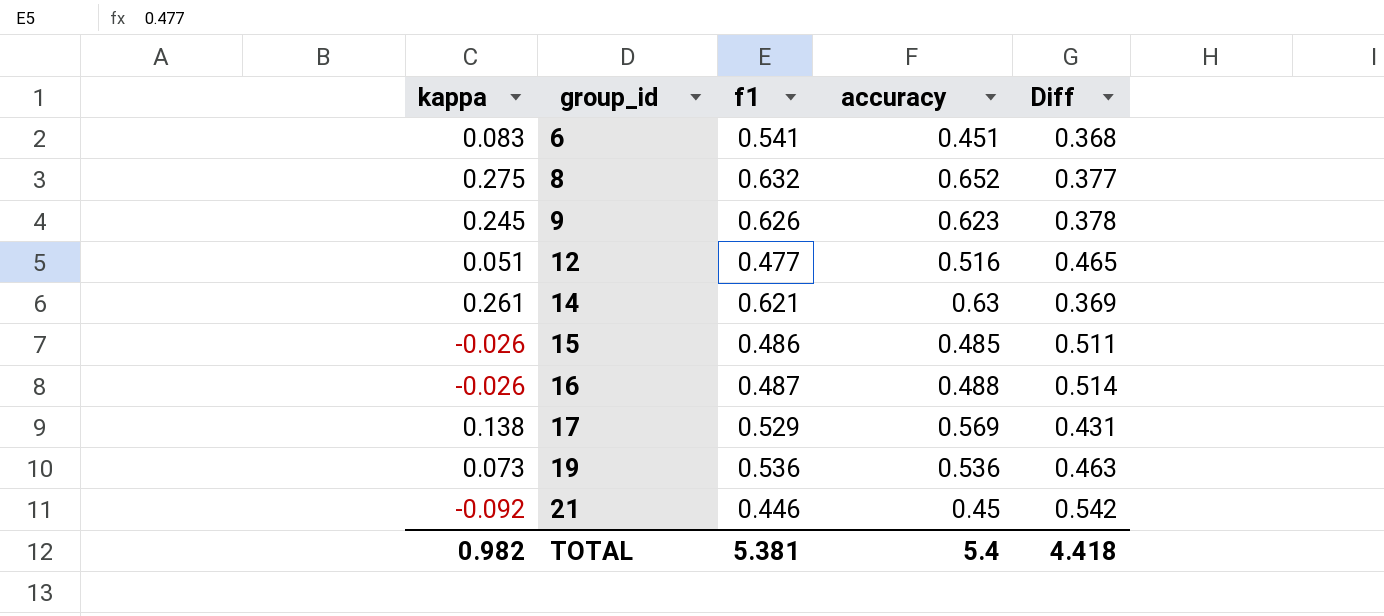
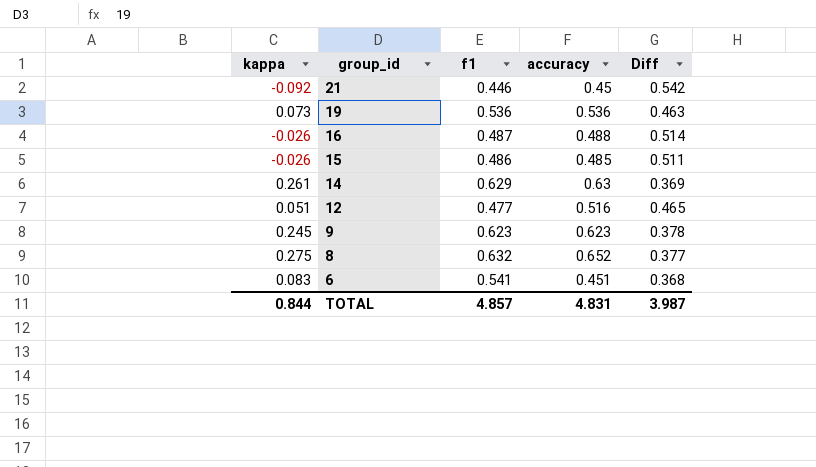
row order: group_id ascending -> group_id descending
row 17: 0.138 | 0.529 | 0.569 | 0.431 -> none
14 | f1: 0.621 -> 0.629
9 | f1: 0.626 -> 0.623
TOTAL | kappa: 0.982 -> 0.844
TOTAL | f1: 5.381 -> 4.857
TOTAL | accuracy: 5.4 -> 4.831
TOTAL | Diff: 4.418 -> 3.987

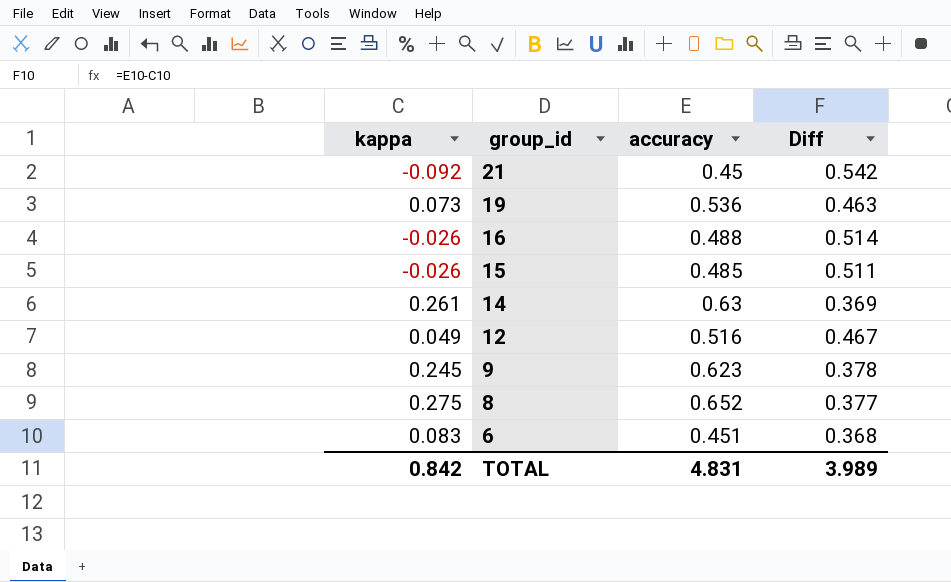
column f1 | position: 3 -> none
12 | kappa: 0.051 -> 0.049
12 | Diff: 0.465 -> 0.467
TOTAL | kappa: 0.844 -> 0.842
TOTAL | Diff: 3.987 -> 3.989

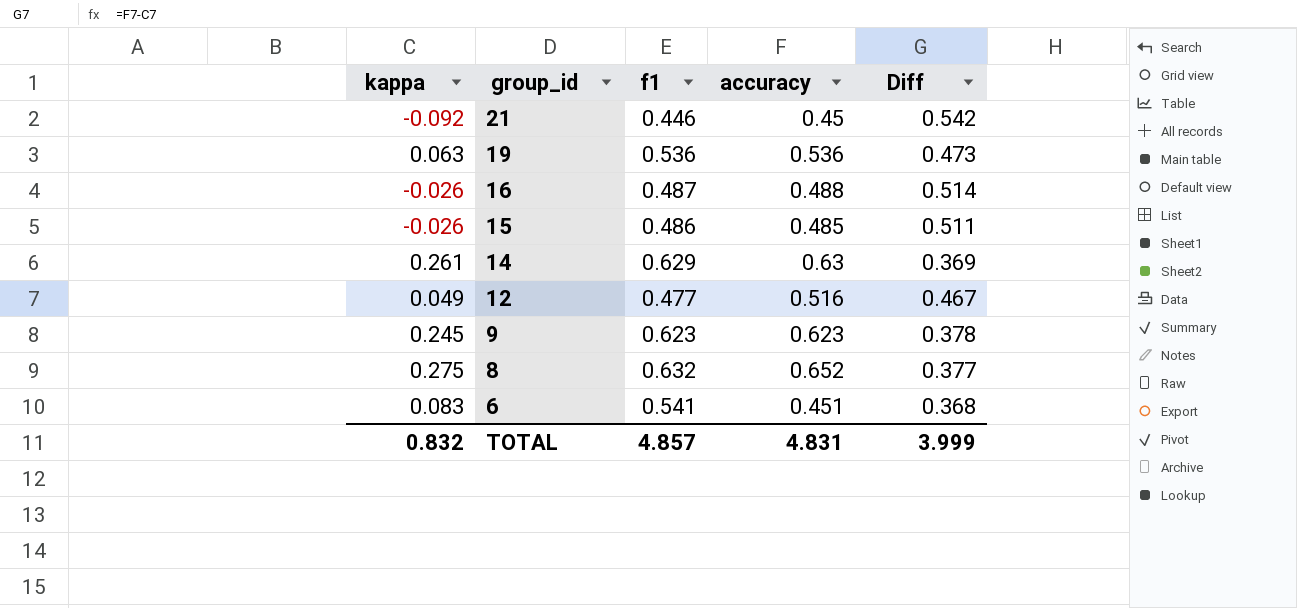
column f1 | position: none -> 3
19 | kappa: 0.073 -> 0.063
19 | Diff: 0.463 -> 0.473
TOTAL | kappa: 0.842 -> 0.832
TOTAL | Diff: 3.989 -> 3.999

